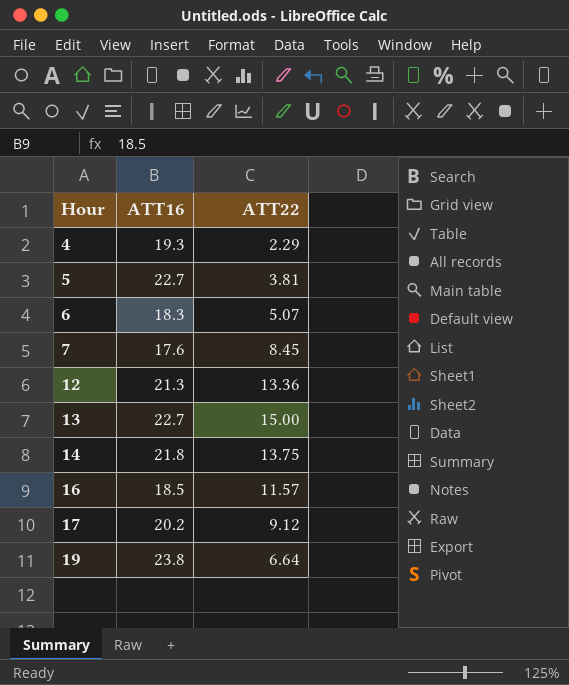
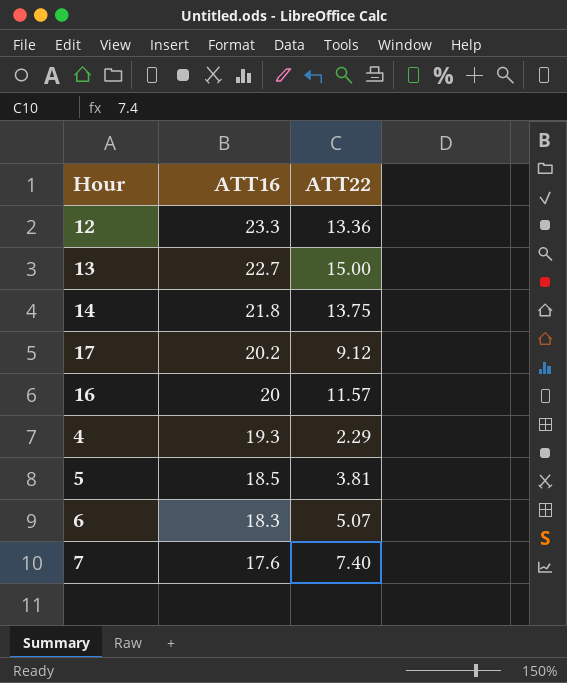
row order: Hour ascending -> ATT16 descending
row 19: 23.8 | 6.64 -> none
12 | ATT16: 21.3 -> 23.3
16 | ATT16: 18.5 -> 20
5 | ATT16: 22.7 -> 18.5
7 | ATT22: 8.45 -> 7.40

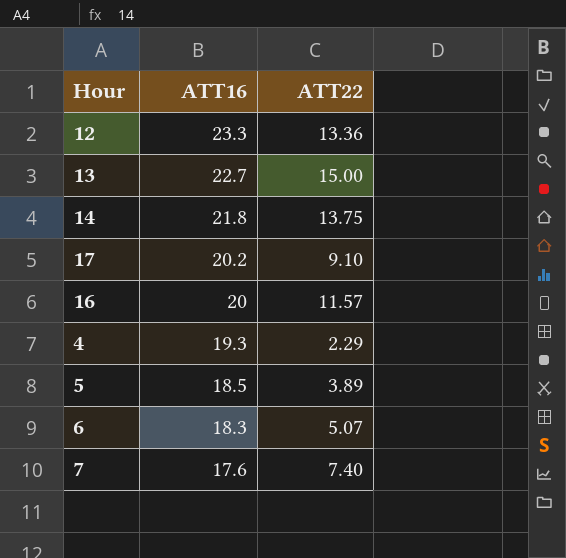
17 | ATT22: 9.12 -> 9.10
5 | ATT22: 3.81 -> 3.89

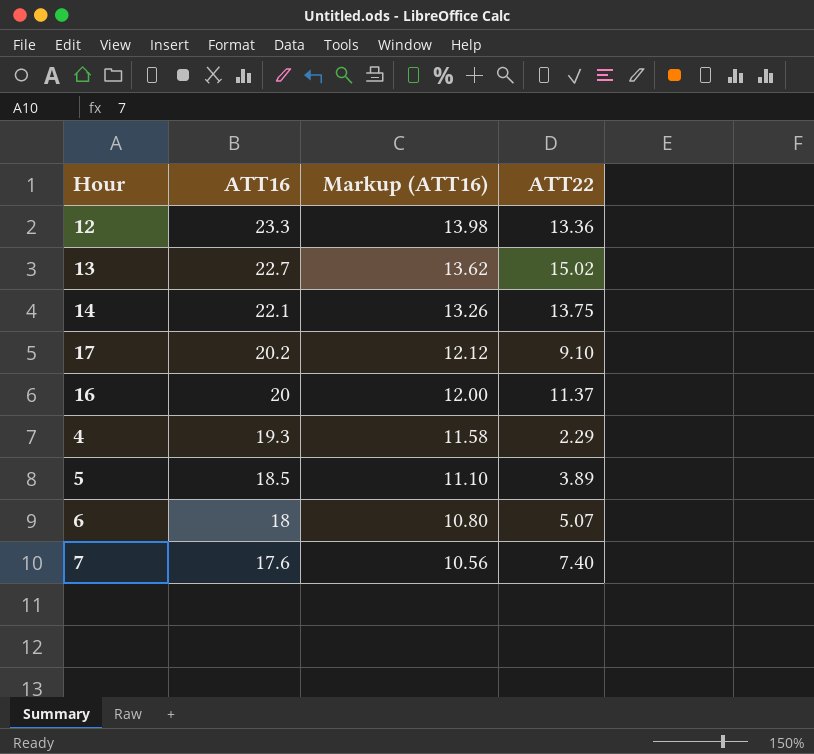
column Markup (ATT16) | formula: none -> [ATT16] * 0.6
13 | ATT22: 15.00 -> 15.02
14 | ATT16: 21.8 -> 22.1
16 | ATT22: 11.57 -> 11.37
6 | ATT16: 18.3 -> 18

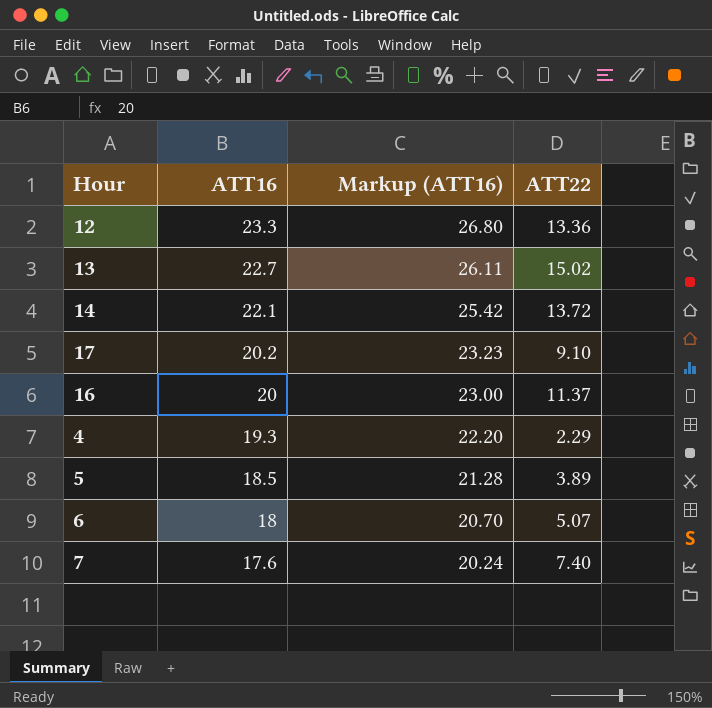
column Markup (ATT16) | formula: [ATT16] * 0.6 -> [ATT16] * 1.15
14 | ATT22: 13.75 -> 13.72

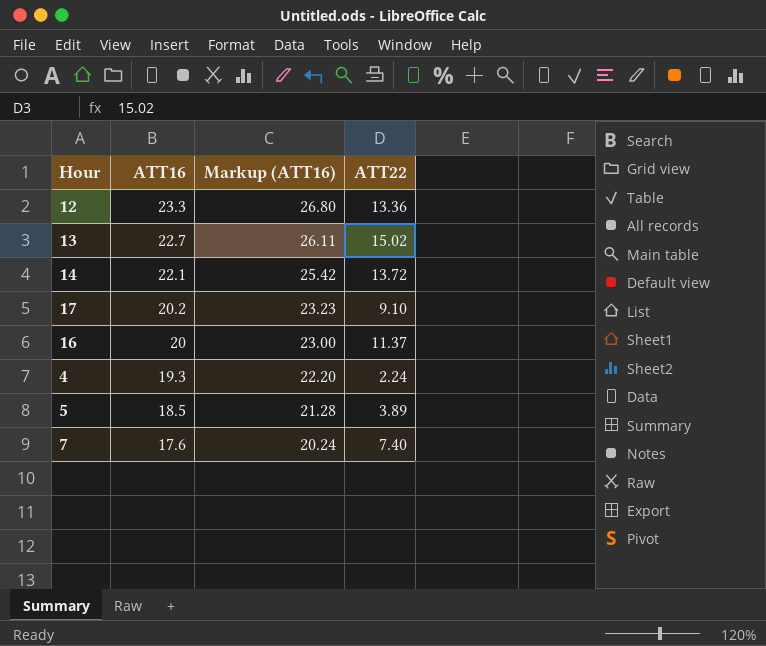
row 6: 18 | 20.70 | 5.07 -> none
4 | ATT22: 2.29 -> 2.24

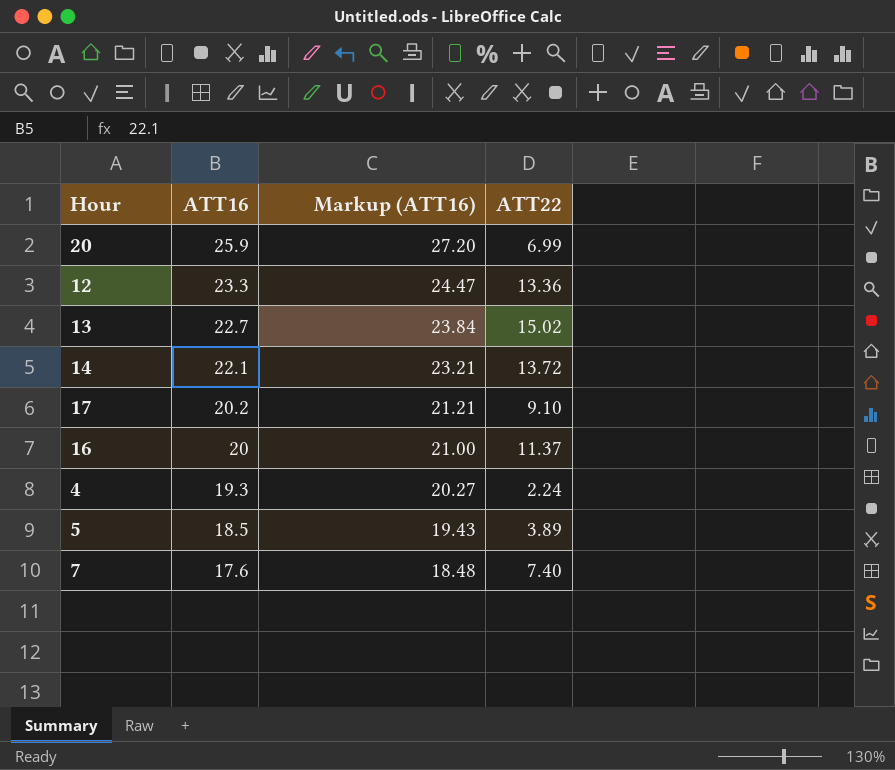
column Markup (ATT16) | formula: [ATT16] * 1.15 -> [ATT16] * 1.05
row 20: none -> 25.9 | 27.20 | 6.99

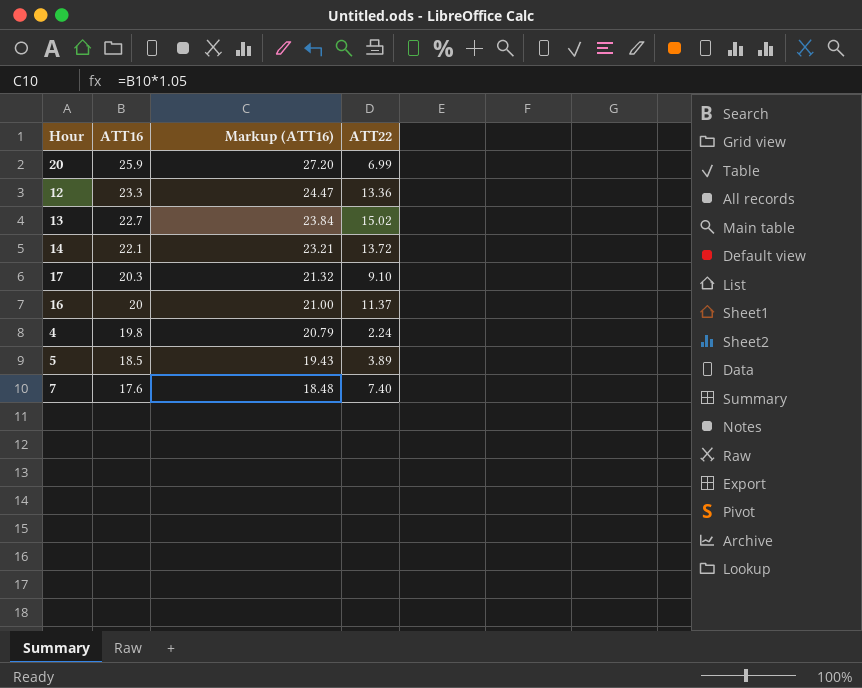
17 | ATT16: 20.2 -> 20.3
17 | Markup (ATT16): 21.21 -> 21.32
4 | ATT16: 19.3 -> 19.8
4 | Markup (ATT16): 20.27 -> 20.79

